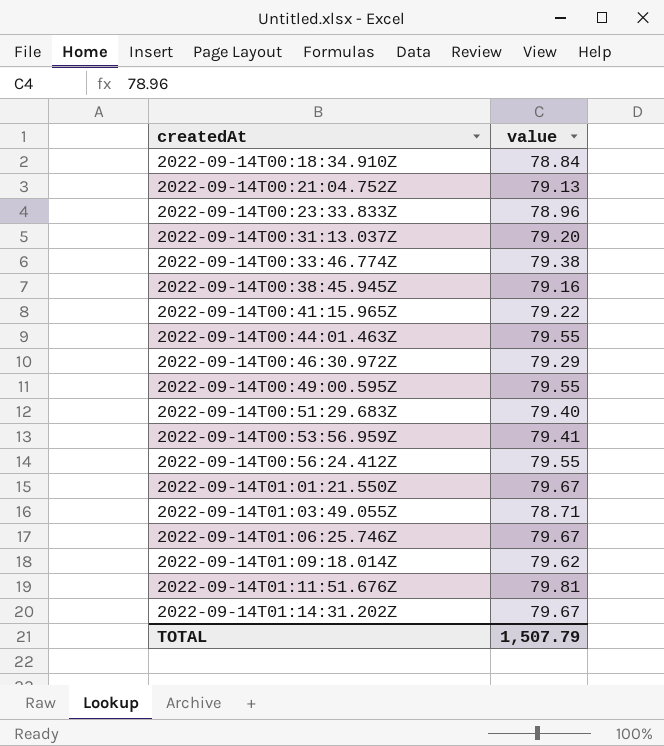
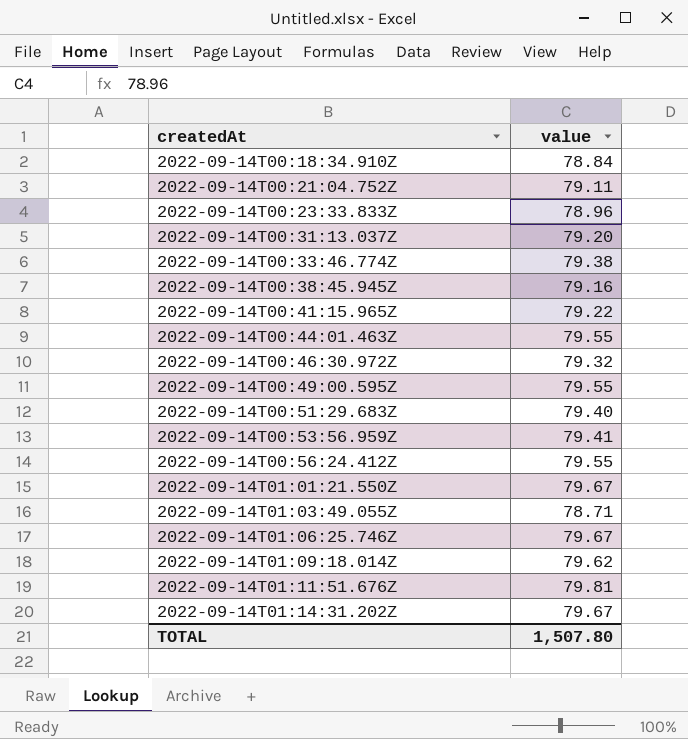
2022-09-14T00:21:04.752Z | value: 79.13 -> 79.11
2022-09-14T00:46:30.972Z | value: 79.29 -> 79.32
TOTAL | value: 1,507.79 -> 1,507.80

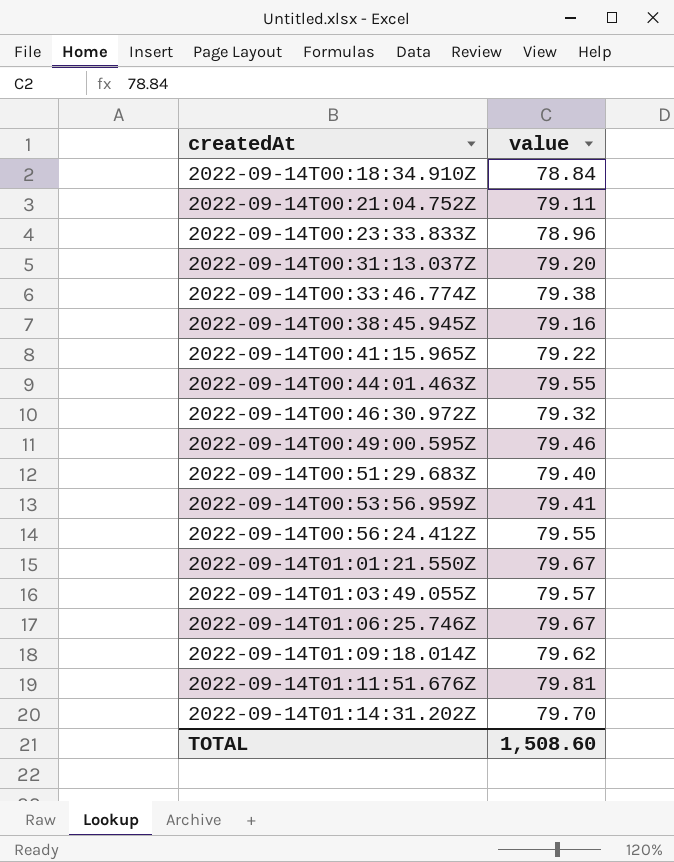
2022-09-14T00:49:00.595Z | value: 79.55 -> 79.46
2022-09-14T01:03:49.055Z | value: 78.71 -> 79.57
2022-09-14T01:14:31.202Z | value: 79.67 -> 79.70
TOTAL | value: 1,507.80 -> 1,508.60

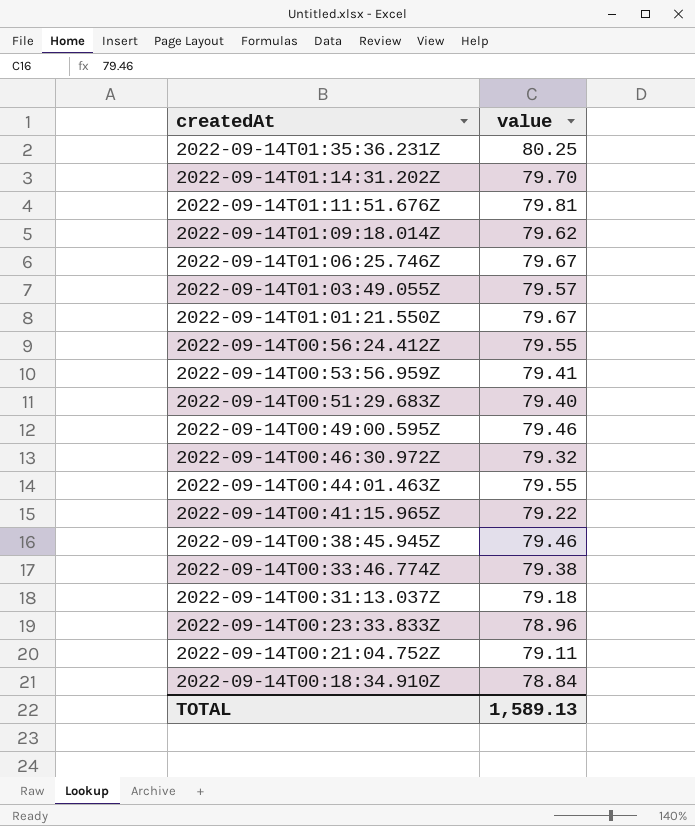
row order: createdAt ascending -> createdAt descending
row 2022-09-14T01:35:36.231Z: none -> 80.25
2022-09-14T00:38:45.945Z | value: 79.16 -> 79.46
2022-09-14T00:31:13.037Z | value: 79.20 -> 79.18
TOTAL | value: 1,508.60 -> 1,589.13

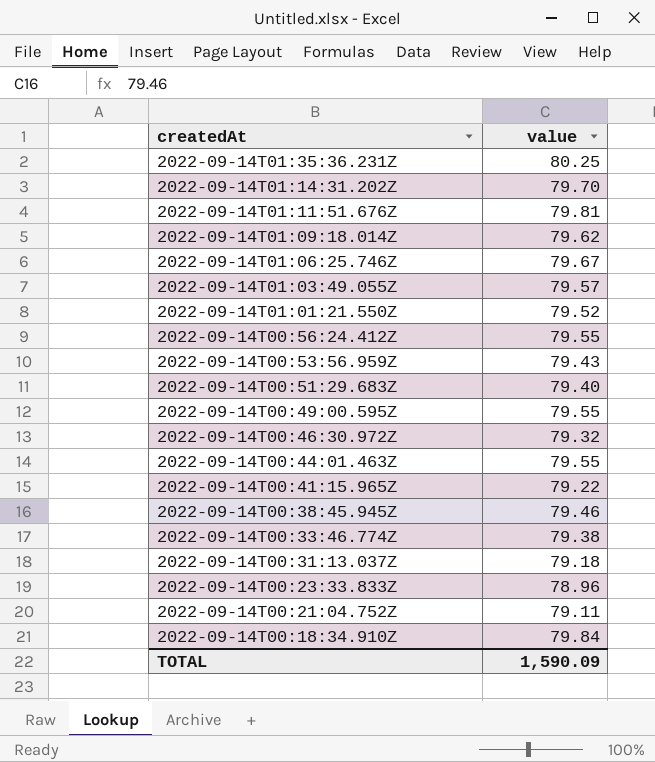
2022-09-14T01:01:21.550Z | value: 79.67 -> 79.52
2022-09-14T00:53:56.959Z | value: 79.41 -> 79.43
2022-09-14T00:49:00.595Z | value: 79.46 -> 79.55
2022-09-14T00:18:34.910Z | value: 78.84 -> 79.84
TOTAL | value: 1,589.13 -> 1,590.09

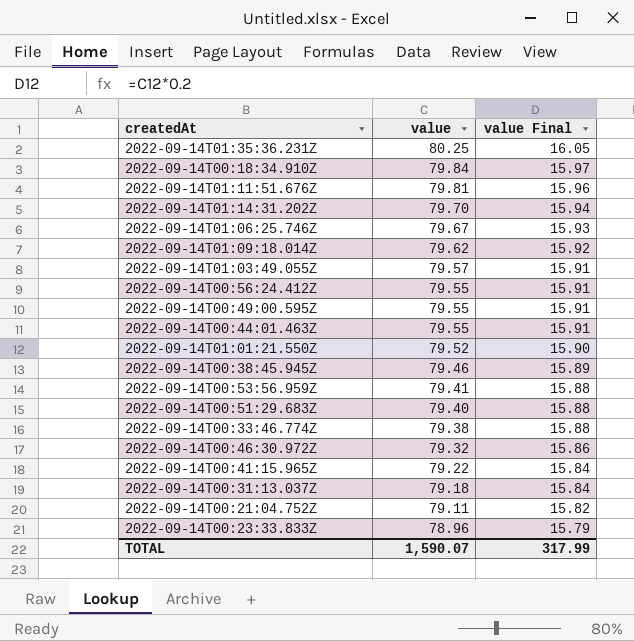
row order: createdAt descending -> value descending
column value Final | formula: none -> [value] * 0.2
2022-09-14T00:53:56.959Z | value: 79.43 -> 79.41
TOTAL | value: 1,590.09 -> 1,590.07

